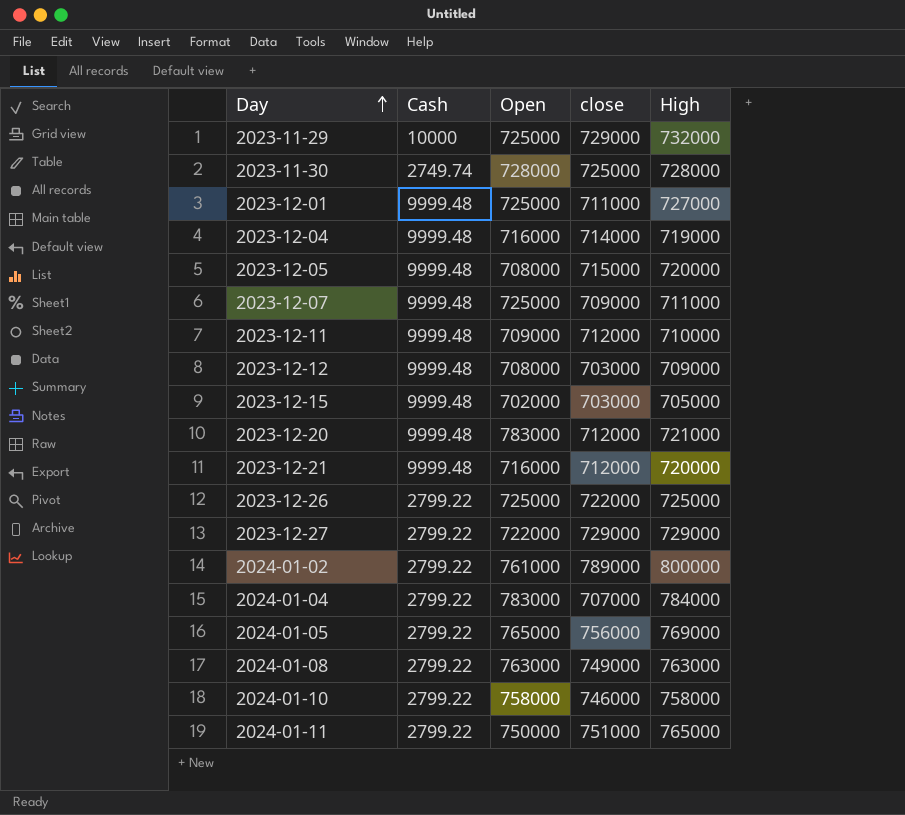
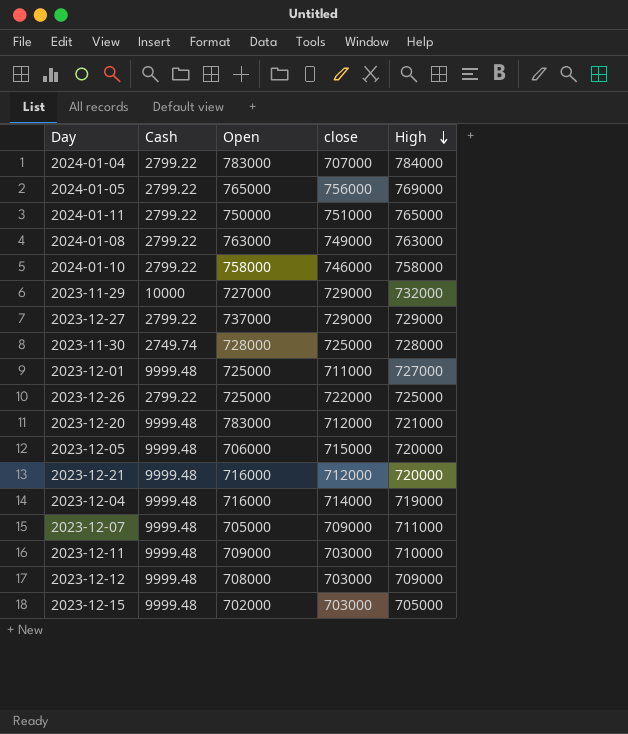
row order: Day ascending -> High descending
row 2024-01-02: 2799.22 | 761000 | 789000 | 800000 -> none
2023-11-29 | Open: 725000 -> 727000
2023-12-27 | Open: 722000 -> 737000
2023-12-05 | Open: 708000 -> 706000
2023-12-07 | Open: 725000 -> 705000
2023-12-11 | close: 712000 -> 703000

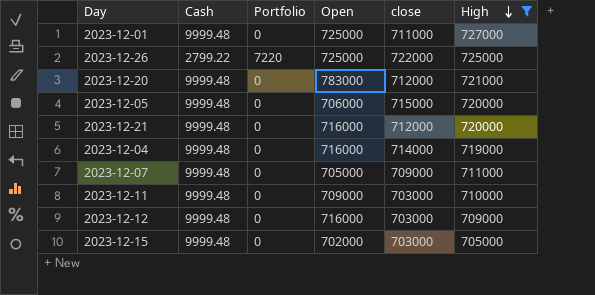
filter: none -> High <= 727000
column Portfolio | position: none -> 3
2023-12-12 | Open: 708000 -> 716000

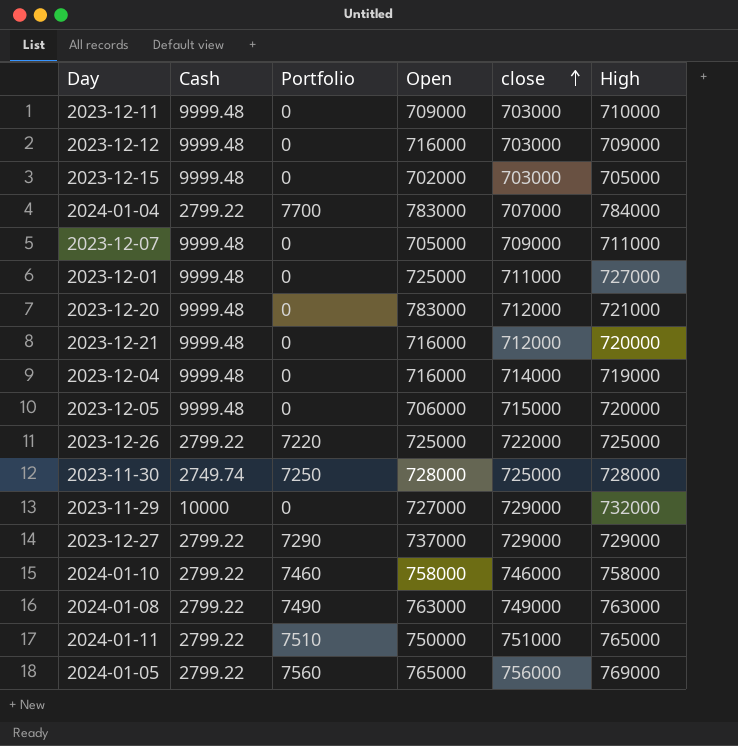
filter: High <= 727000 -> none
row order: High descending -> close ascending

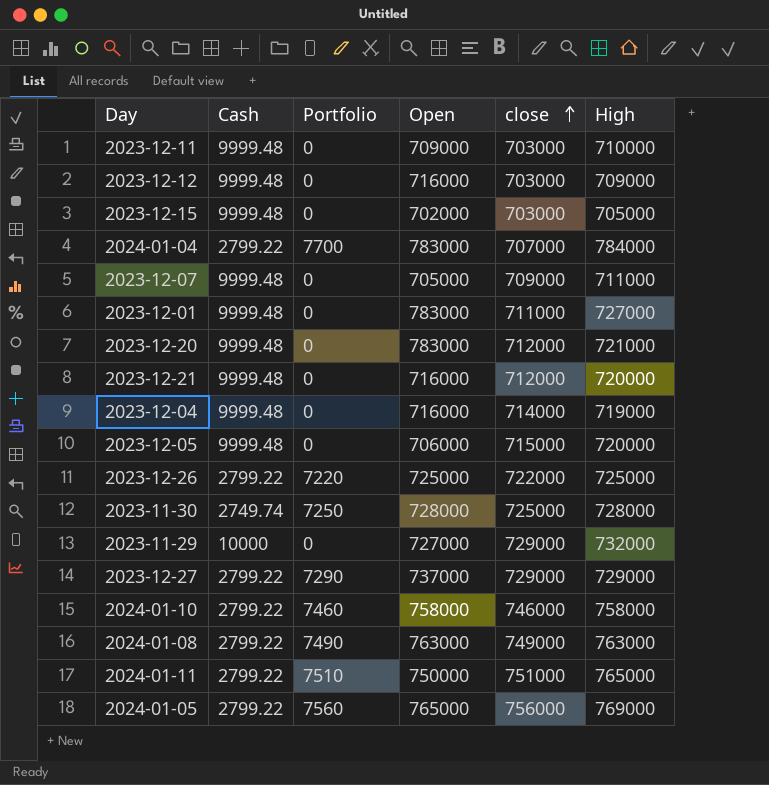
2023-12-01 | Open: 725000 -> 783000

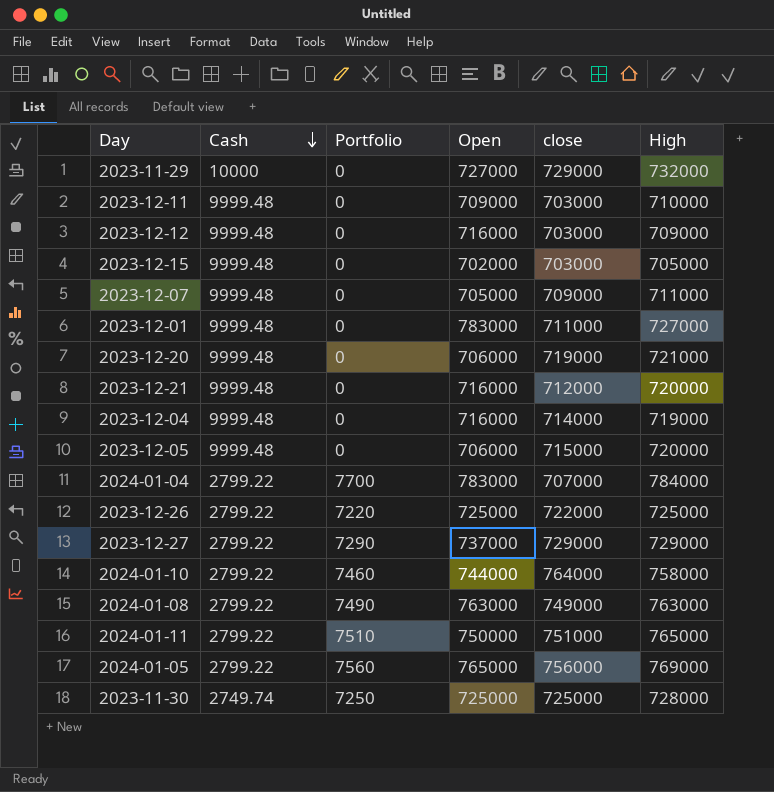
row order: close ascending -> Cash descending
2023-12-20 | Open: 783000 -> 706000
2023-12-20 | close: 712000 -> 719000
2024-01-10 | Open: 758000 -> 744000
2024-01-10 | close: 746000 -> 764000
2023-11-30 | Open: 728000 -> 725000

